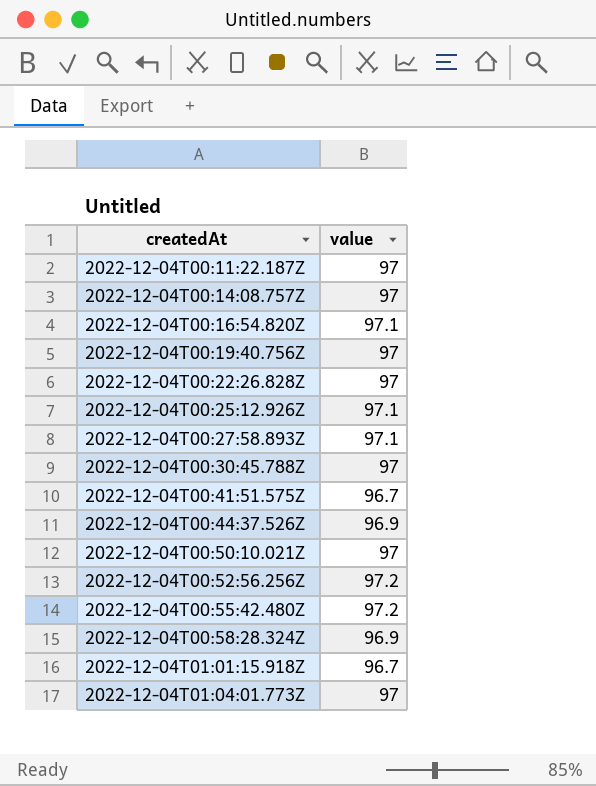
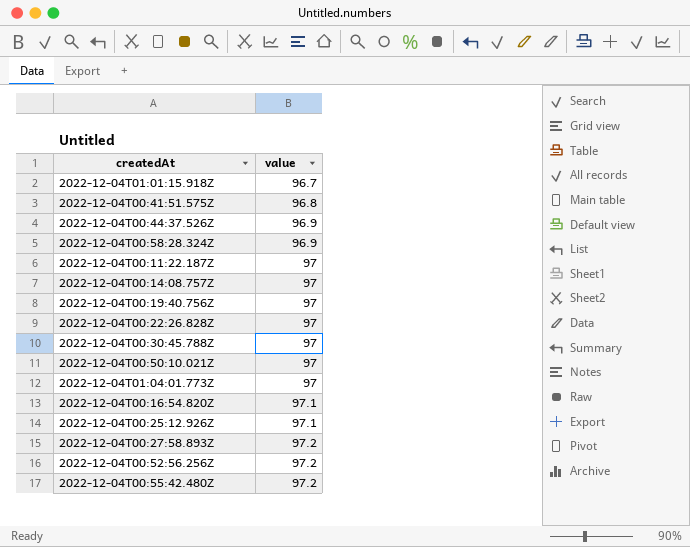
row order: createdAt ascending -> value ascending
2022-12-04T00:41:51.575Z | value: 96.7 -> 96.8
2022-12-04T00:27:58.893Z | value: 97.1 -> 97.2

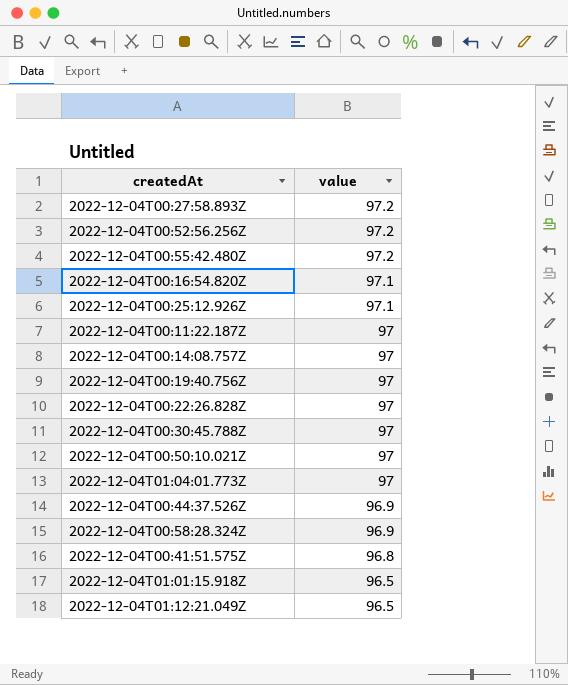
row order: value ascending -> value descending
2022-12-04T01:01:15.918Z | value: 96.7 -> 96.5
row 2022-12-04T01:12:21.049Z: none -> 96.5

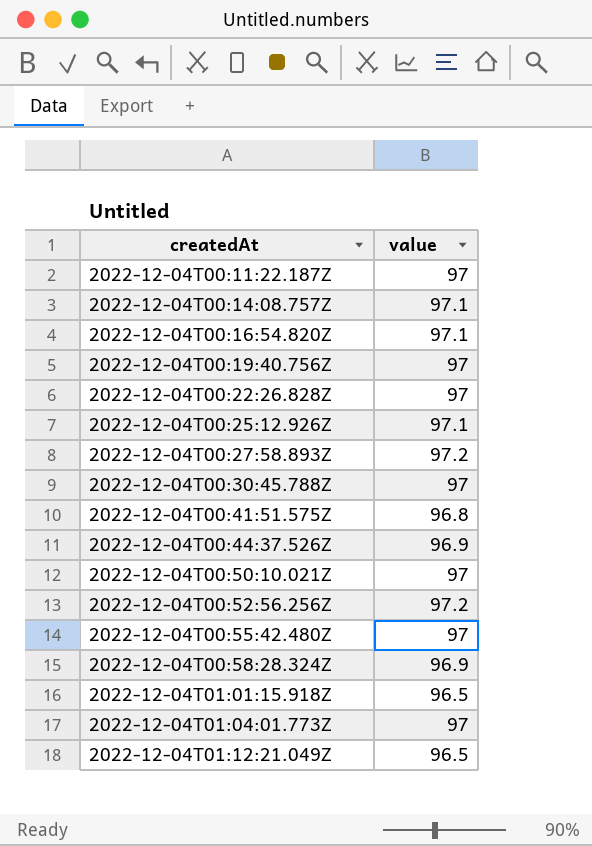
row order: value descending -> createdAt ascending
2022-12-04T00:14:08.757Z | value: 97 -> 97.1
2022-12-04T00:55:42.480Z | value: 97.2 -> 97

